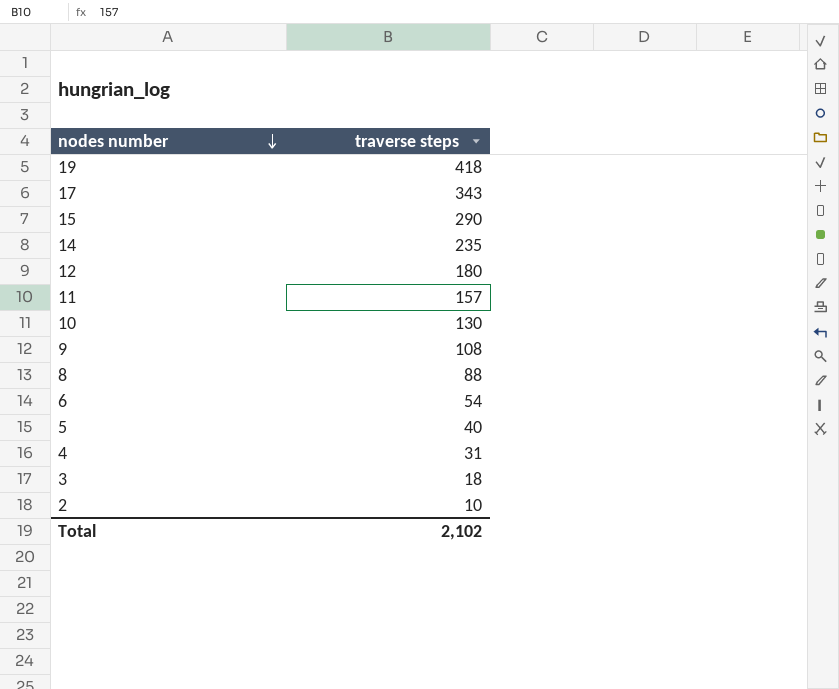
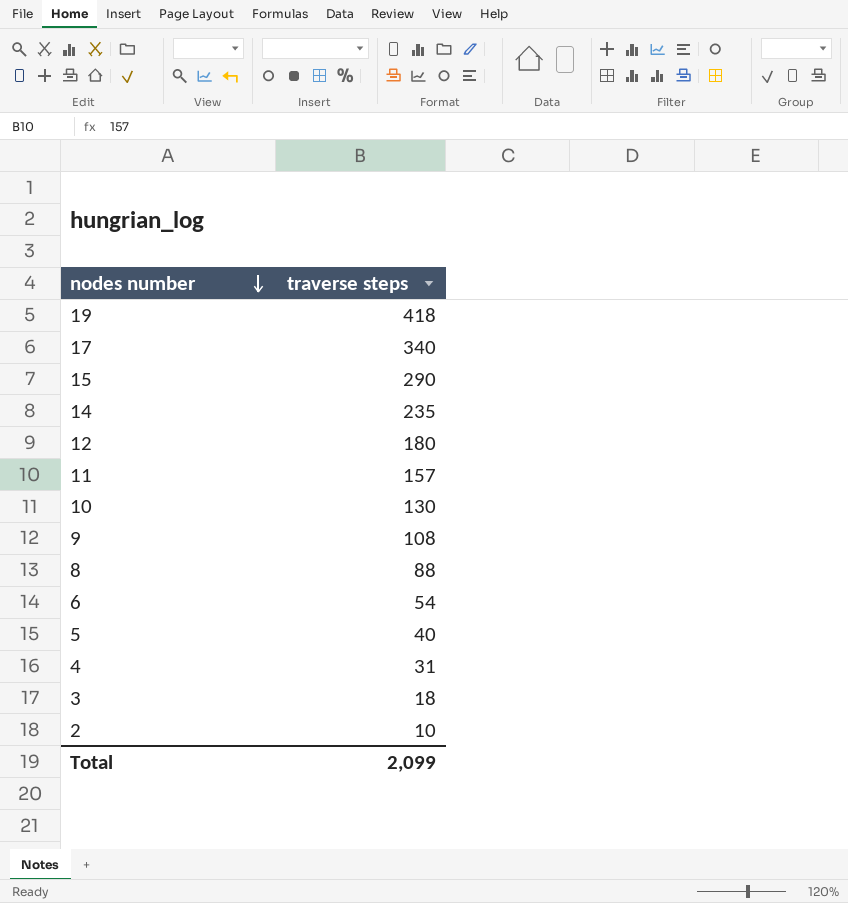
17 | traverse steps: 343 -> 340
Total | traverse steps: 2,102 -> 2,099

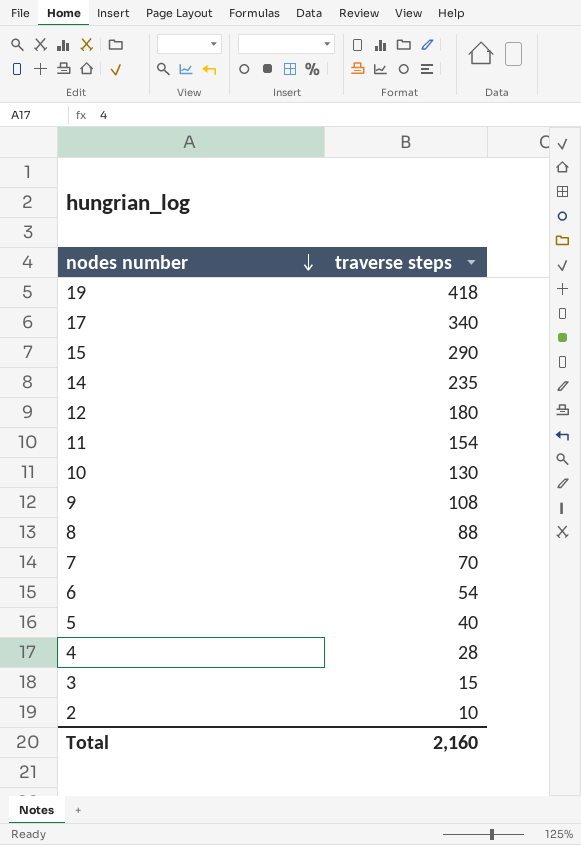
11 | traverse steps: 157 -> 154
row 7: none -> 70
4 | traverse steps: 31 -> 28
3 | traverse steps: 18 -> 15
Total | traverse steps: 2,099 -> 2,160

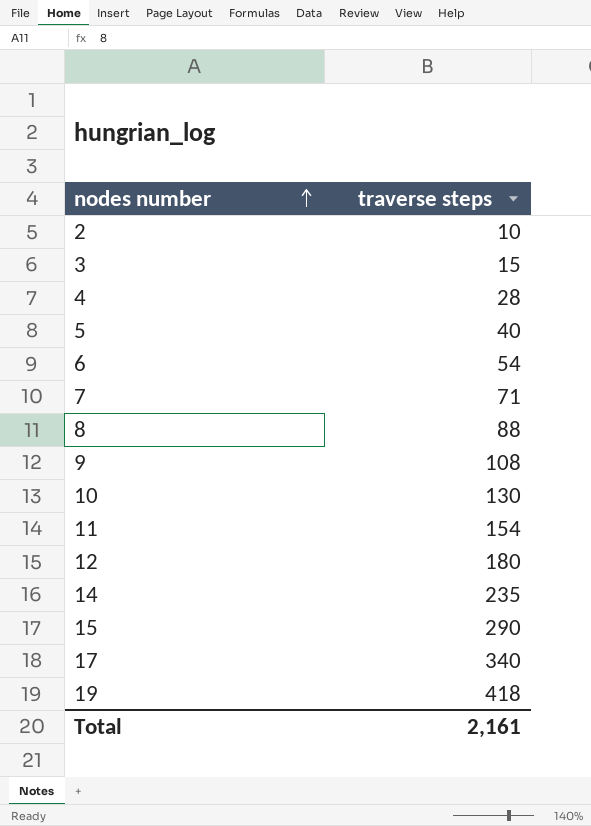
row order: nodes number descending -> nodes number ascending
7 | traverse steps: 70 -> 71
Total | traverse steps: 2,160 -> 2,161

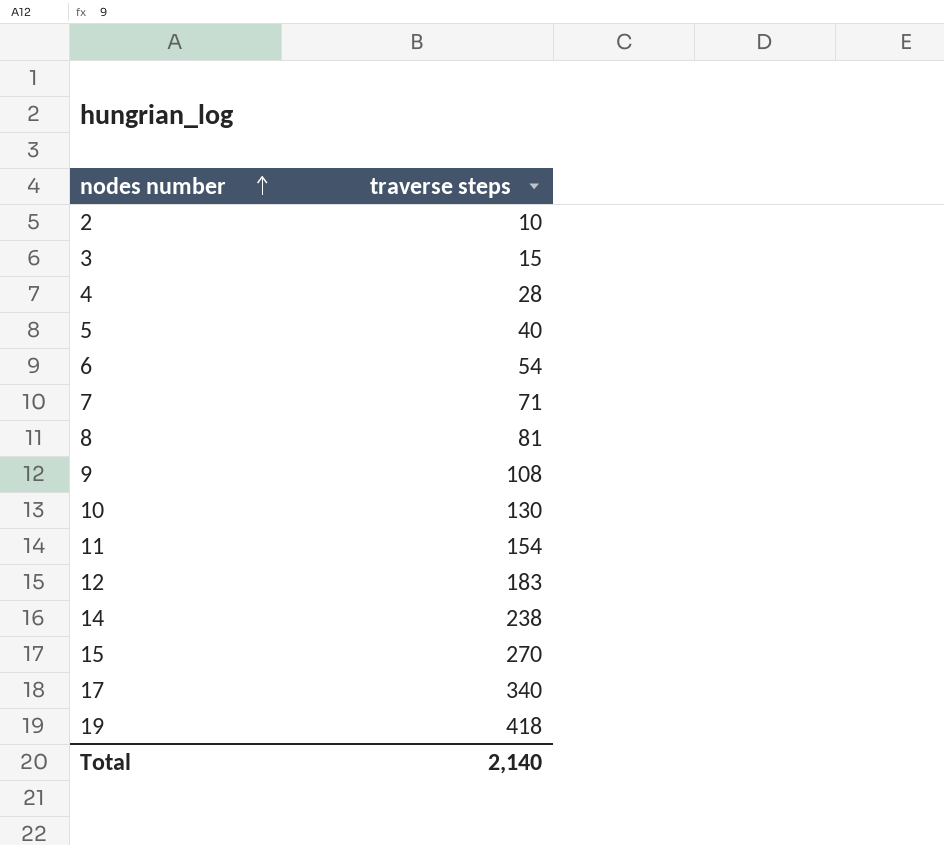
8 | traverse steps: 88 -> 81
12 | traverse steps: 180 -> 183
14 | traverse steps: 235 -> 238
15 | traverse steps: 290 -> 270
Total | traverse steps: 2,161 -> 2,140

